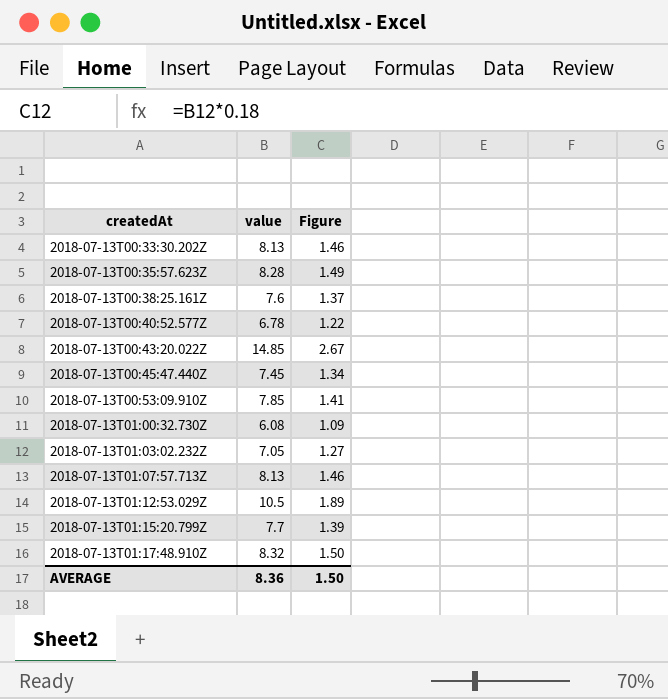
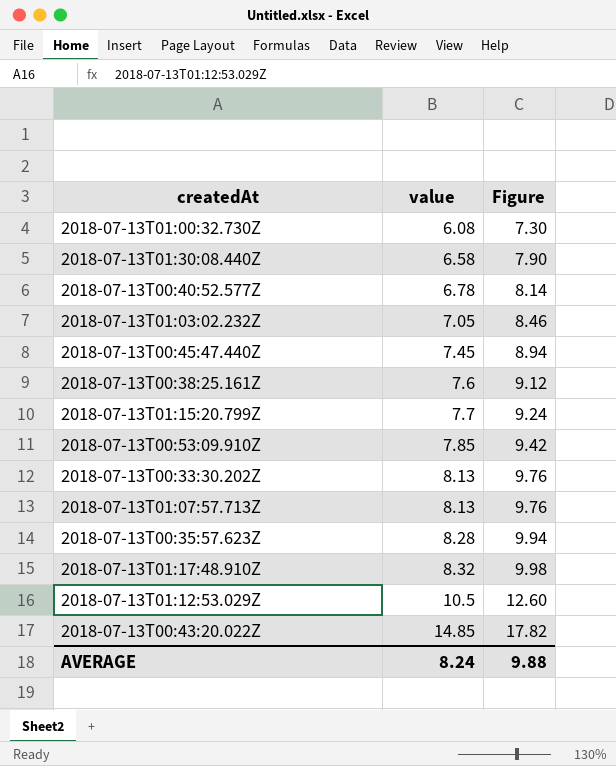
row order: createdAt ascending -> value ascending
column Figure | formula: [value] * 0.18 -> [value] * 1.2
row 2018-07-13T01:30:08.440Z: none -> 6.58 | 7.90
AVERAGE | value: 8.36 -> 8.24
AVERAGE | Figure: 1.50 -> 9.88

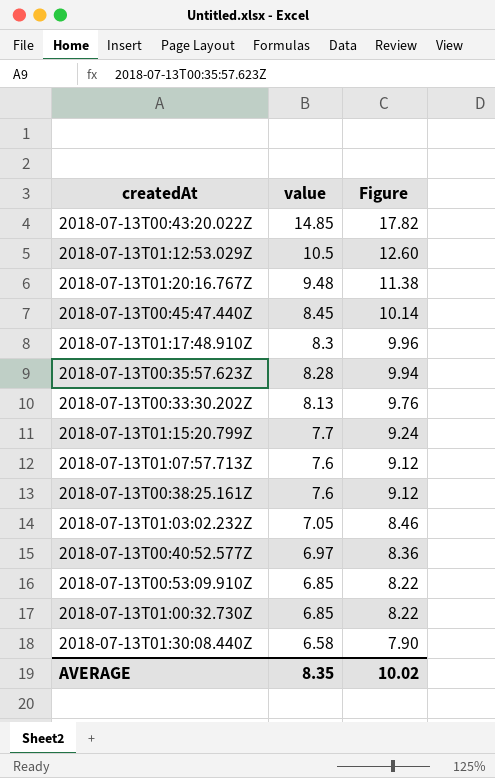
row order: value ascending -> value descending
row 2018-07-13T01:20:16.767Z: none -> 9.48 | 11.38
2018-07-13T00:45:47.440Z | value: 7.45 -> 8.45
2018-07-13T00:45:47.440Z | Figure: 8.94 -> 10.14
2018-07-13T01:17:48.910Z | value: 8.32 -> 8.3
2018-07-13T01:17:48.910Z | Figure: 9.98 -> 9.96
2018-07-13T01:07:57.713Z | value: 8.13 -> 7.6
2018-07-13T01:07:57.713Z | Figure: 9.76 -> 9.12
2018-07-13T00:40:52.577Z | value: 6.78 -> 6.97
2018-07-13T00:40:52.577Z | Figure: 8.14 -> 8.36
2018-07-13T00:53:09.910Z | value: 7.85 -> 6.85
2018-07-13T00:53:09.910Z | Figure: 9.42 -> 8.22
2018-07-13T01:00:32.730Z | value: 6.08 -> 6.85
2018-07-13T01:00:32.730Z | Figure: 7.30 -> 8.22
AVERAGE | value: 8.24 -> 8.35
AVERAGE | Figure: 9.88 -> 10.02

